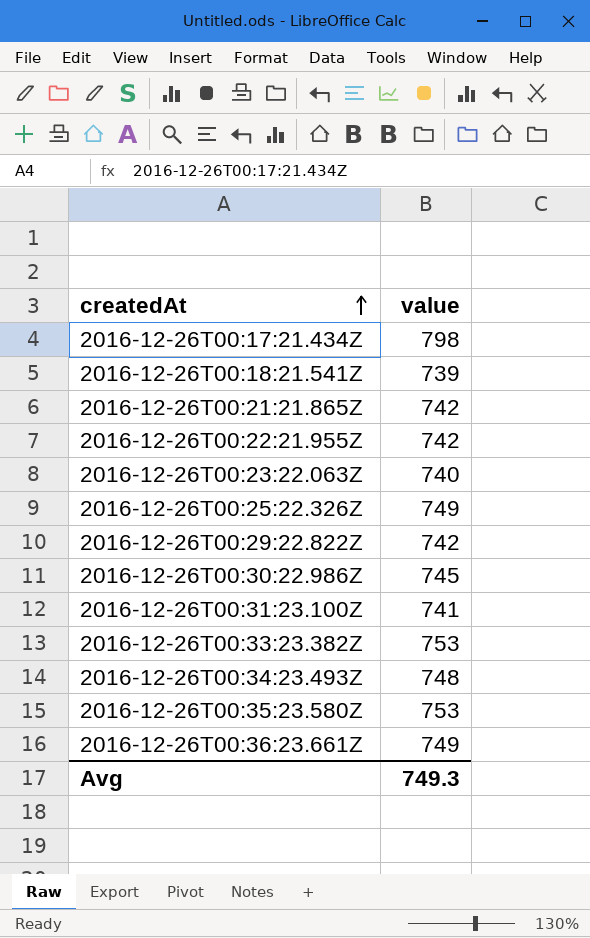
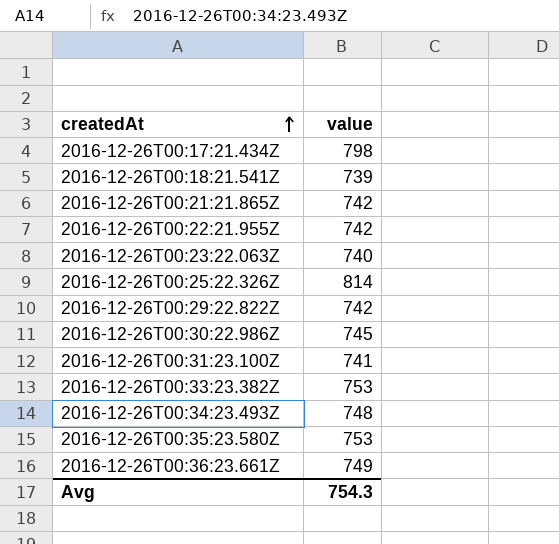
2016-12-26T00:25:22.326Z | value: 749 -> 814
Avg | value: 749.3 -> 754.3

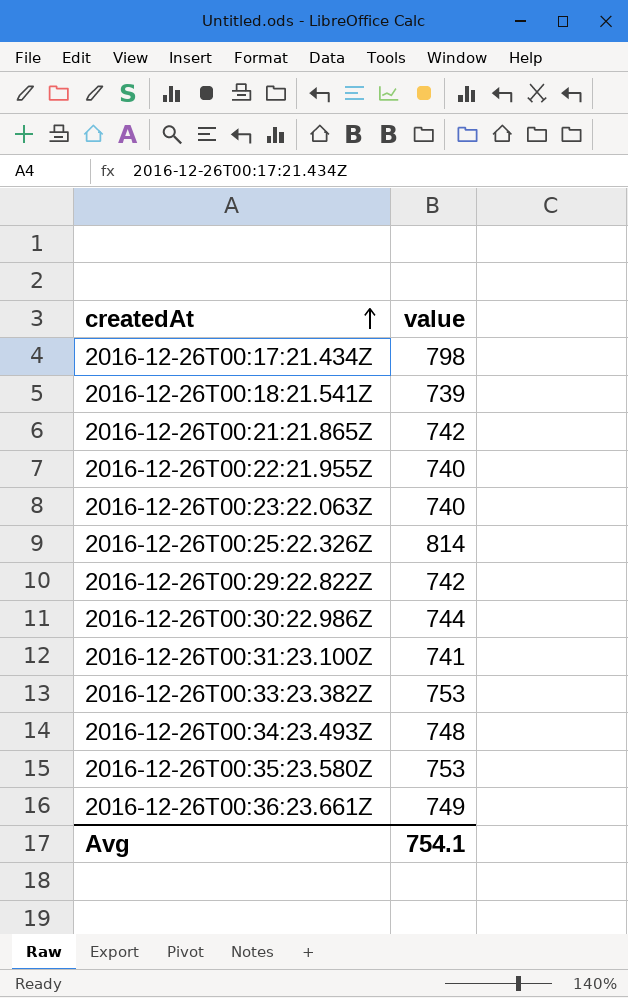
2016-12-26T00:22:21.955Z | value: 742 -> 740
2016-12-26T00:30:22.986Z | value: 745 -> 744
Avg | value: 754.3 -> 754.1

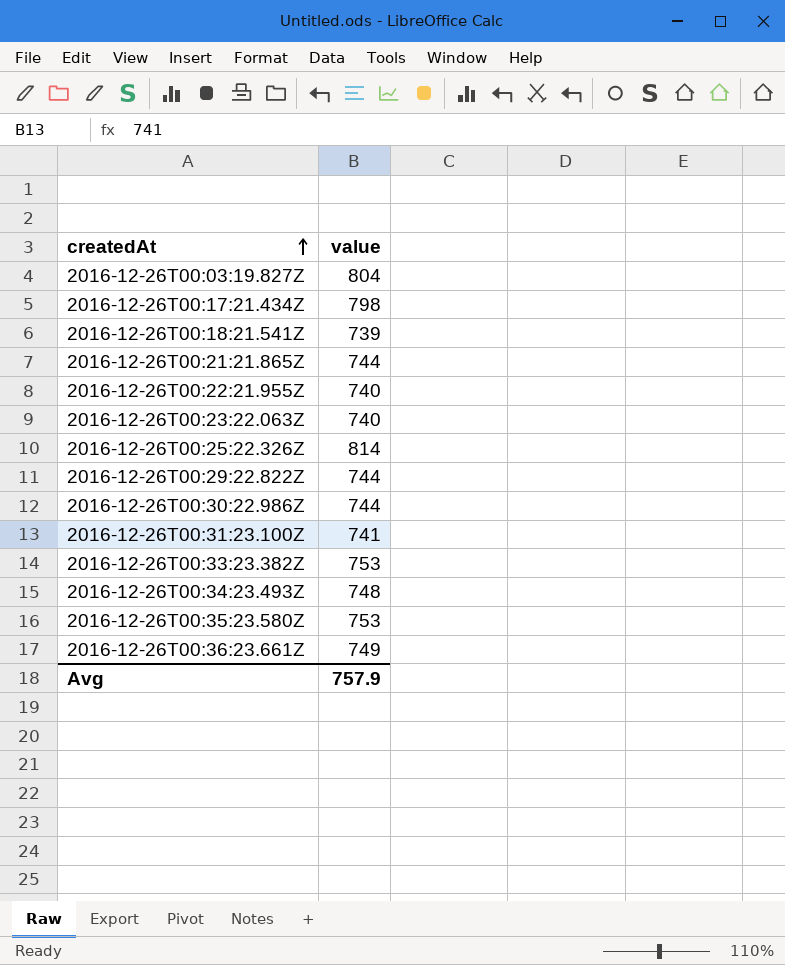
row 2016-12-26T00:03:19.827Z: none -> 804
2016-12-26T00:21:21.865Z | value: 742 -> 744
2016-12-26T00:29:22.822Z | value: 742 -> 744
Avg | value: 754.1 -> 757.9

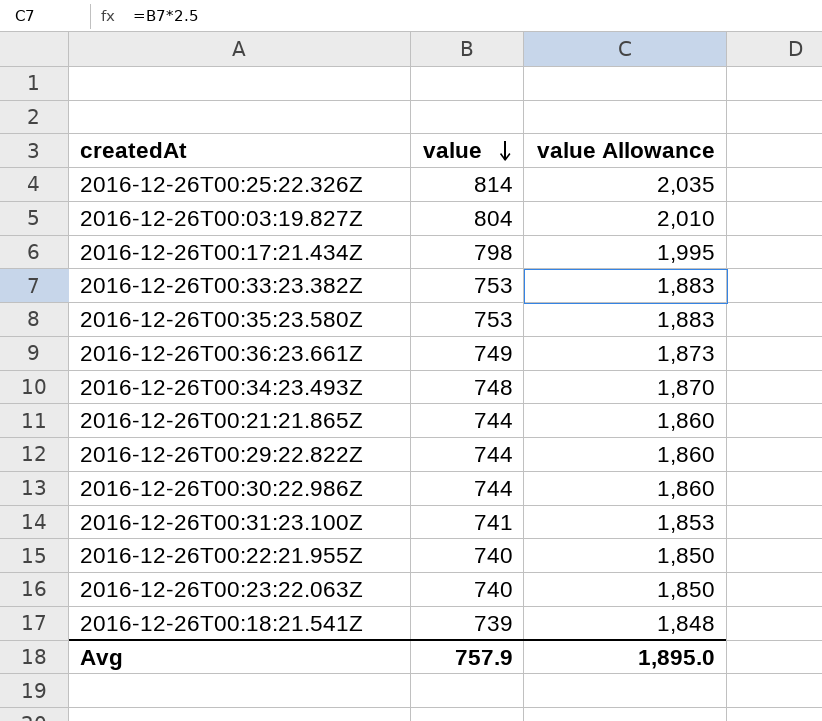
row order: createdAt ascending -> value descending
column value Allowance | formula: none -> [value] * 2.5

